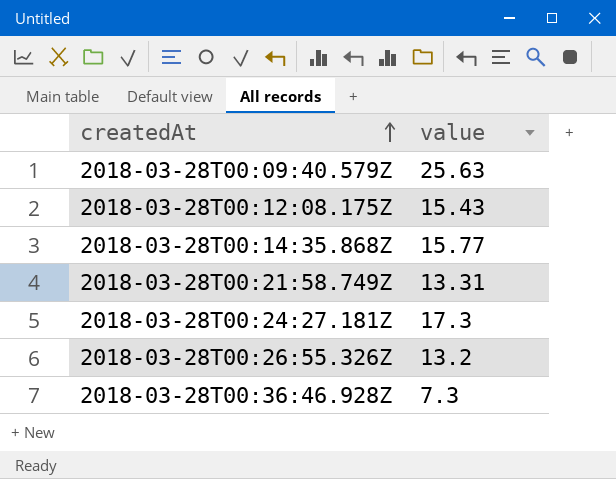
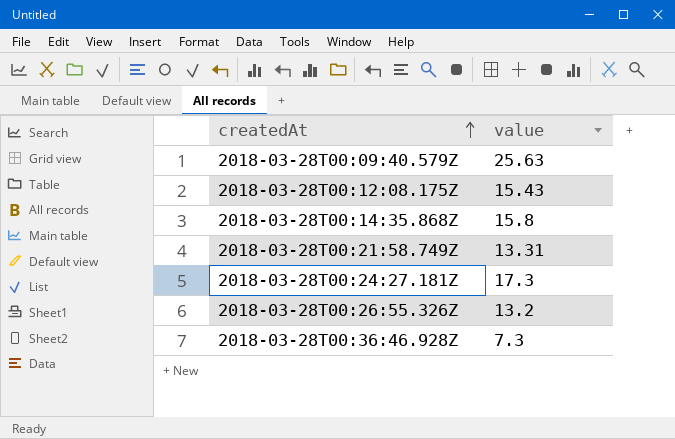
2018-03-28T00:14:35.868Z | value: 15.77 -> 15.8

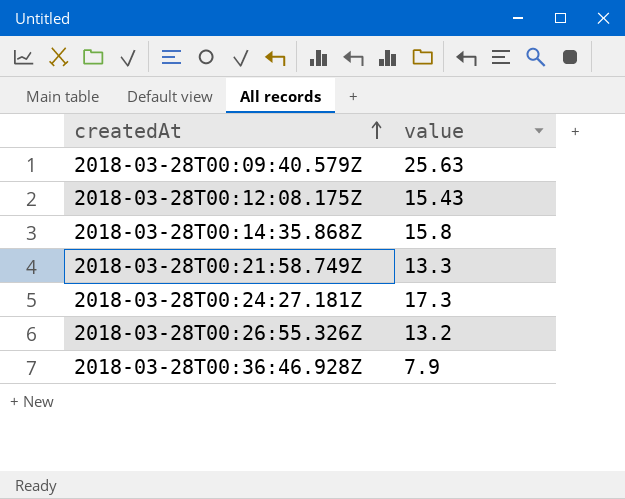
2018-03-28T00:21:58.749Z | value: 13.31 -> 13.3
2018-03-28T00:36:46.928Z | value: 7.3 -> 7.9

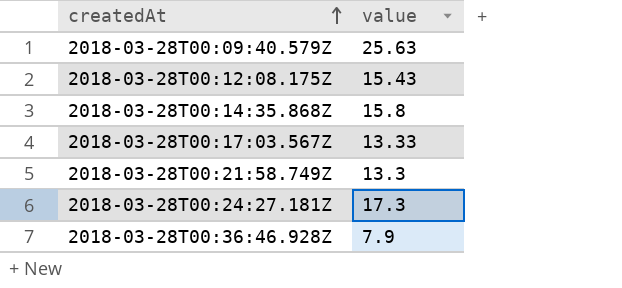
row 2018-03-28T00:26:55.326Z: 13.2 -> none
row 2018-03-28T00:17:03.567Z: none -> 13.33

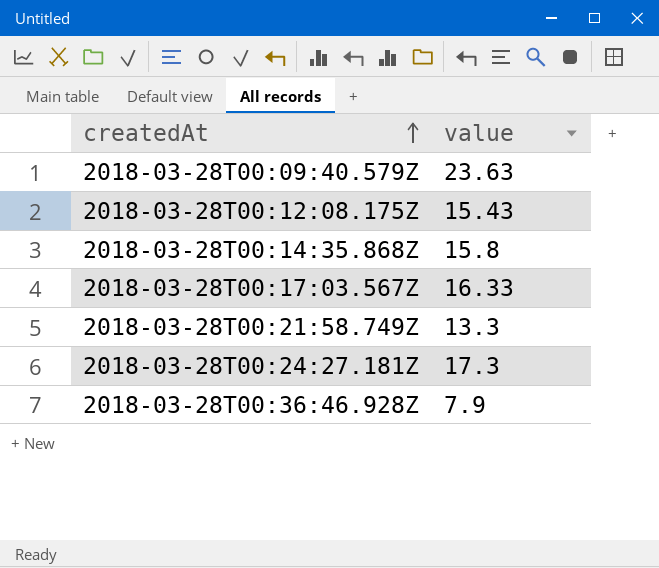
2018-03-28T00:09:40.579Z | value: 25.63 -> 23.63
2018-03-28T00:17:03.567Z | value: 13.33 -> 16.33

